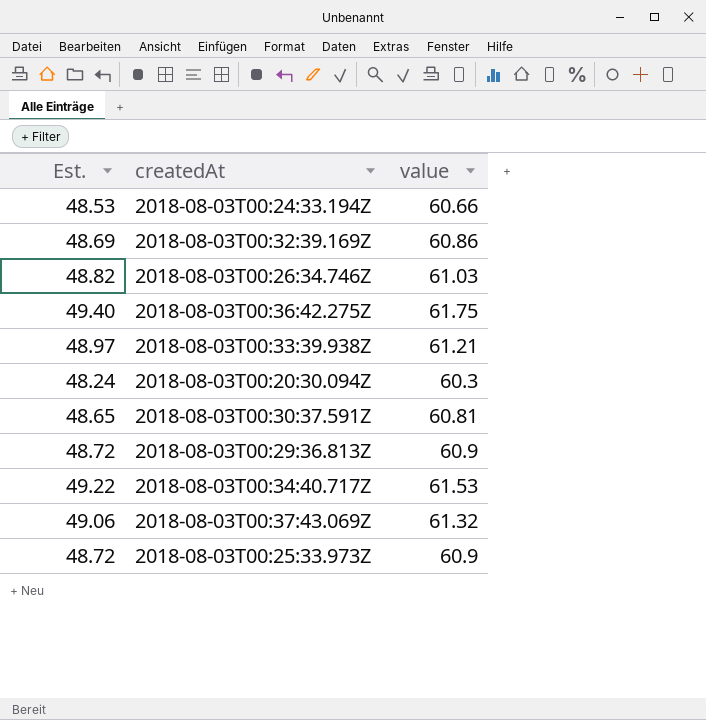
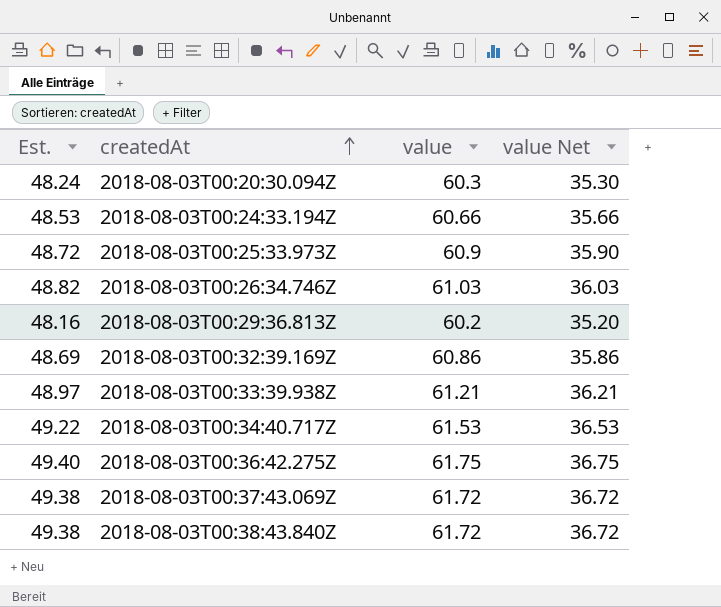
row order: none -> createdAt ascending
column value Net | formula: none -> [value] - 25
row 2018-08-03T00:30:37.591Z: 48.65 | 60.81 -> none
2018-08-03T00:29:36.813Z | Est.: 48.72 -> 48.16
2018-08-03T00:29:36.813Z | value: 60.9 -> 60.2
2018-08-03T00:37:43.069Z | Est.: 49.06 -> 49.38
2018-08-03T00:37:43.069Z | value: 61.32 -> 61.72
row 2018-08-03T00:38:43.840Z: none -> 49.38 | 61.72 | 36.72

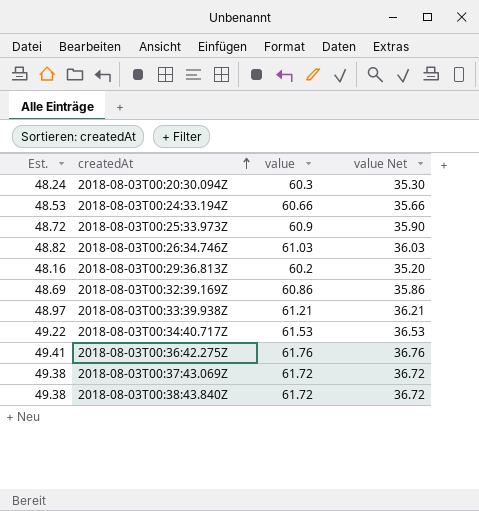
2018-08-03T00:36:42.275Z | Est.: 49.40 -> 49.41
2018-08-03T00:36:42.275Z | value: 61.75 -> 61.76
2018-08-03T00:36:42.275Z | value Net: 36.75 -> 36.76

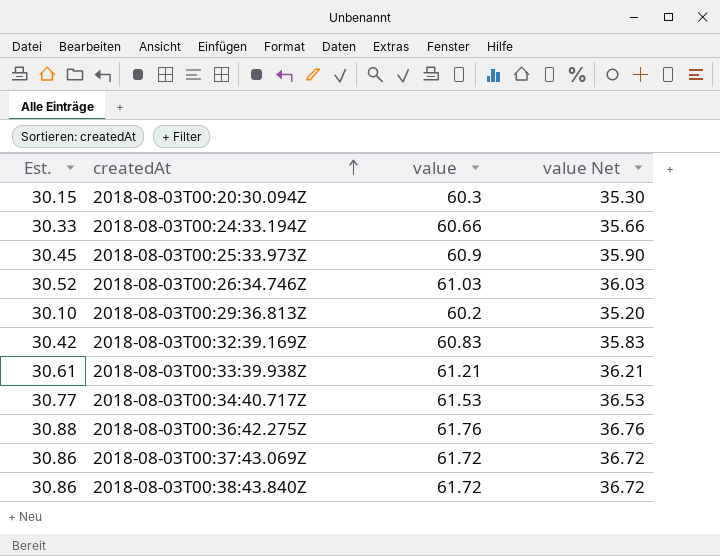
column Est. | formula: [value] * 0.8 -> [value] * 0.5
2018-08-03T00:32:39.169Z | value: 60.86 -> 60.83
2018-08-03T00:32:39.169Z | value Net: 35.86 -> 35.83

